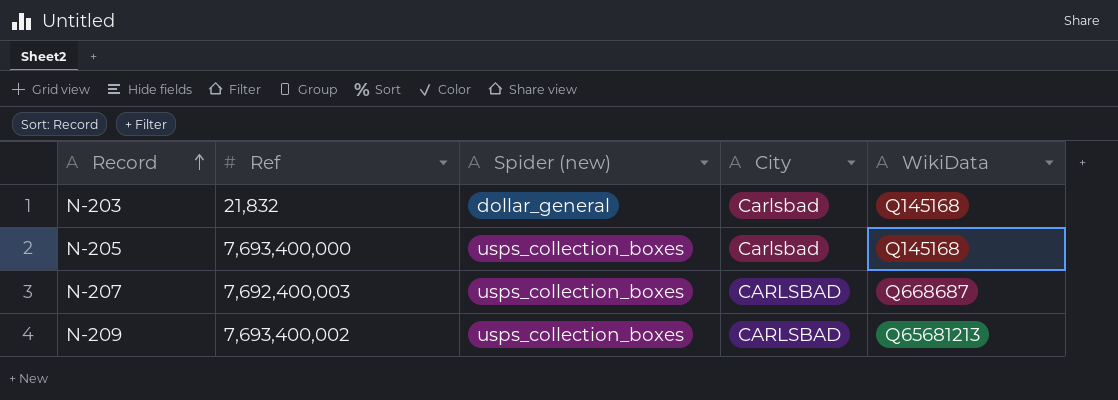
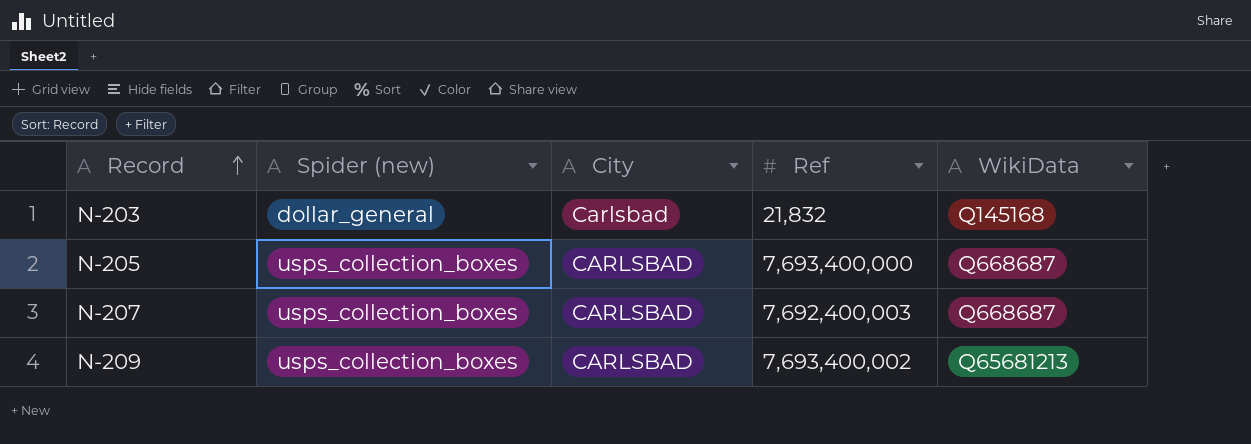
column Ref | position: 2 -> 4
N-205 | City: Carlsbad -> CARLSBAD
N-205 | WikiData: Q145168 -> Q668687

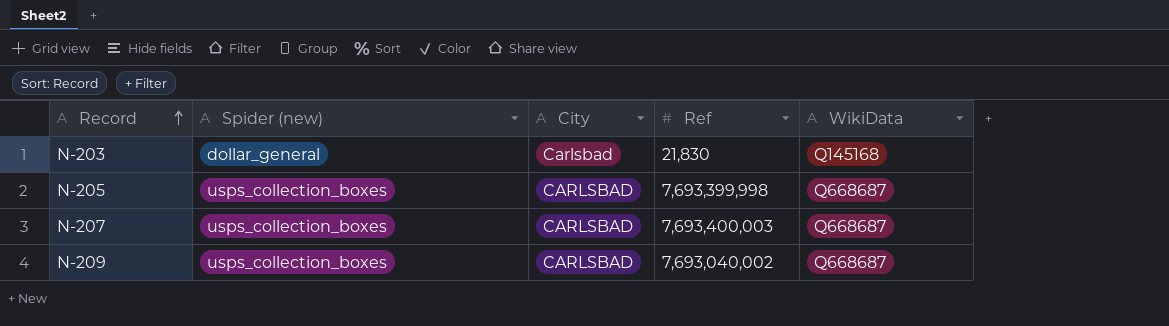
N-203 | Ref: 21,832 -> 21,830
N-205 | Ref: 7,693,400,000 -> 7,693,399,998
N-207 | Ref: 7,692,400,003 -> 7,693,400,003
N-209 | Ref: 7,693,400,002 -> 7,693,040,002
N-209 | WikiData: Q65681213 -> Q668687

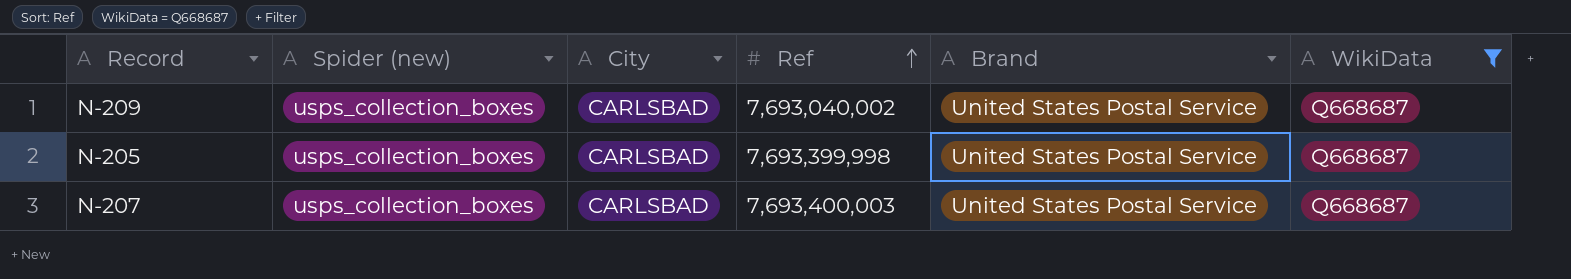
filter: none -> WikiData = Q668687
row order: Record ascending -> Ref ascending
column Brand | position: none -> 5

